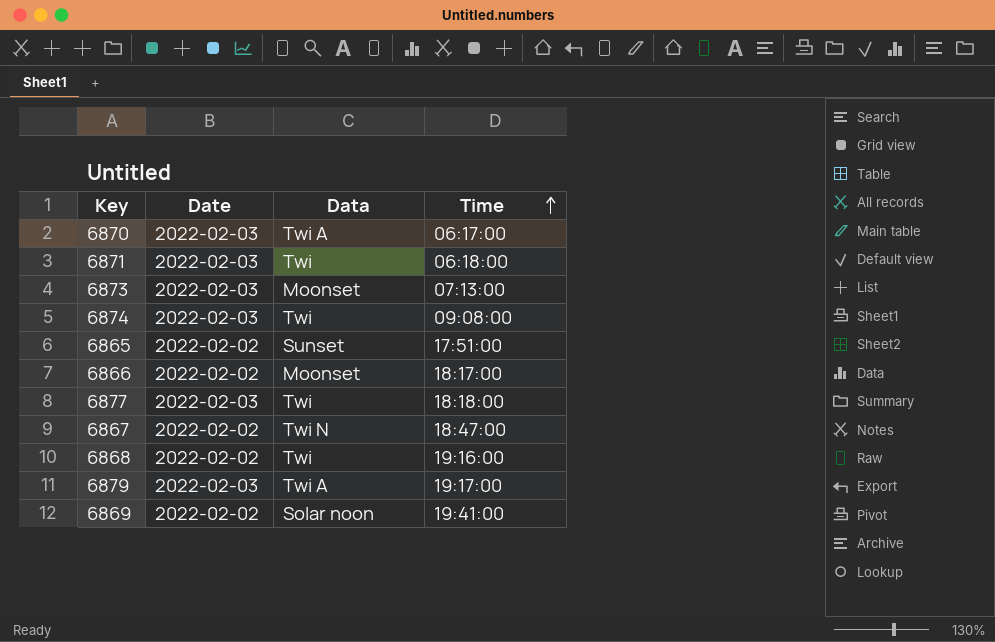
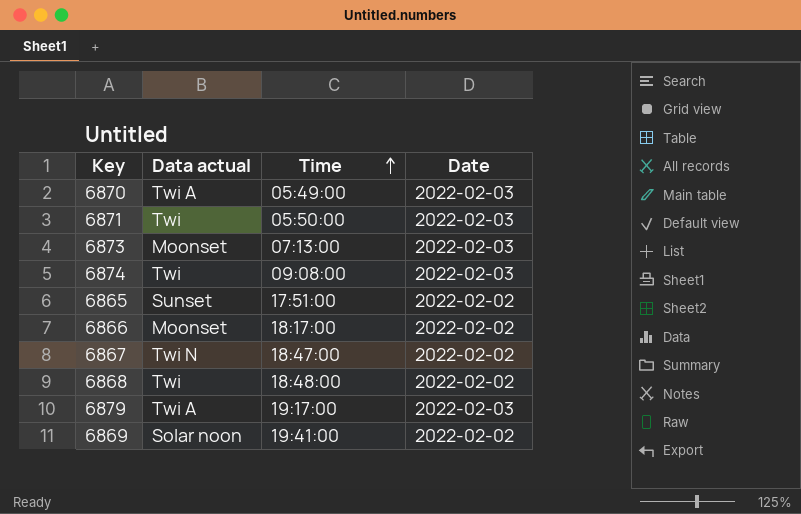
column name: Data -> Data actual
column Date | position: 2 -> 4
row 6877: 2022-02-03 | Twi | 18:18:00 -> none
6870 | Time: 06:17:00 -> 05:49:00
6871 | Time: 06:18:00 -> 05:50:00
6868 | Time: 19:16:00 -> 18:48:00

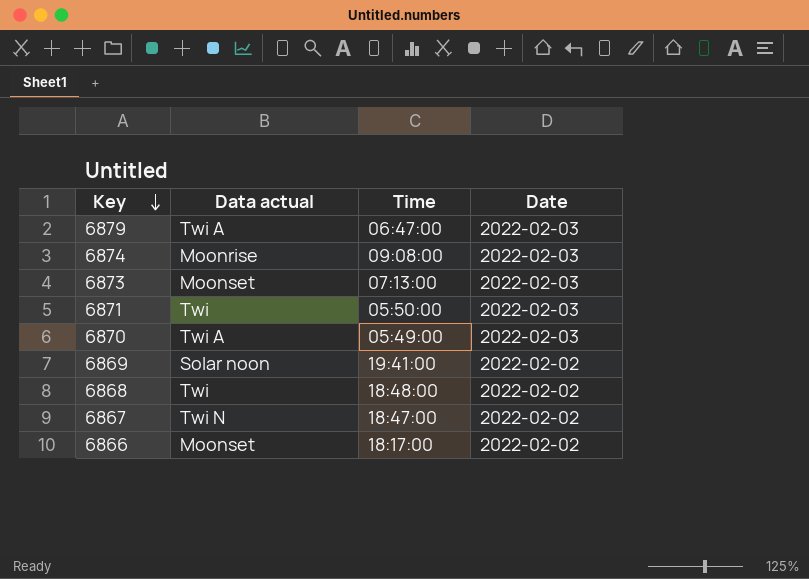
row order: Time ascending -> Key descending
row 6865: Sunset | 17:51:00 | 2022-02-02 -> none
6879 | Time: 19:17:00 -> 06:47:00
6874 | Data actual: Twi -> Moonrise

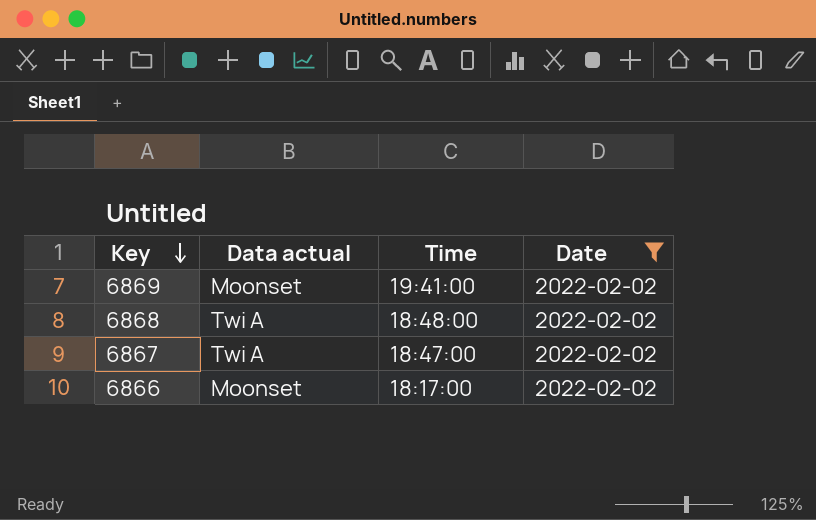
filter: none -> Date = 2022-02-02
6869 | Data actual: Solar noon -> Moonset
6868 | Data actual: Twi -> Twi A
6867 | Data actual: Twi N -> Twi A

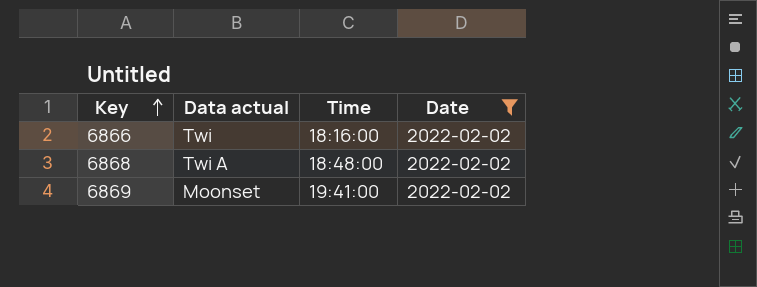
row order: Key descending -> Key ascending
row 6867: Twi A | 18:47:00 | 2022-02-02 -> none
6866 | Data actual: Moonset -> Twi
6866 | Time: 18:17:00 -> 18:16:00

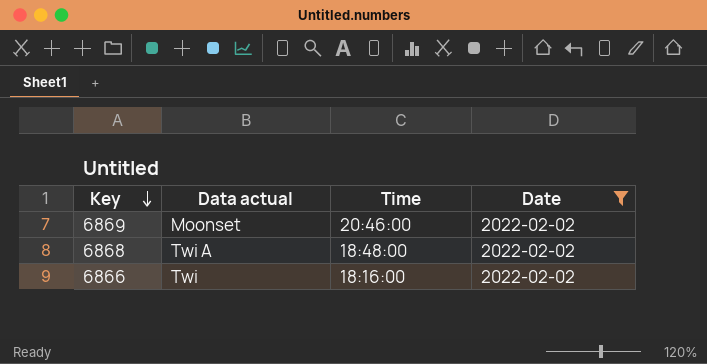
row order: Key ascending -> Key descending
6869 | Time: 19:41:00 -> 20:46:00

